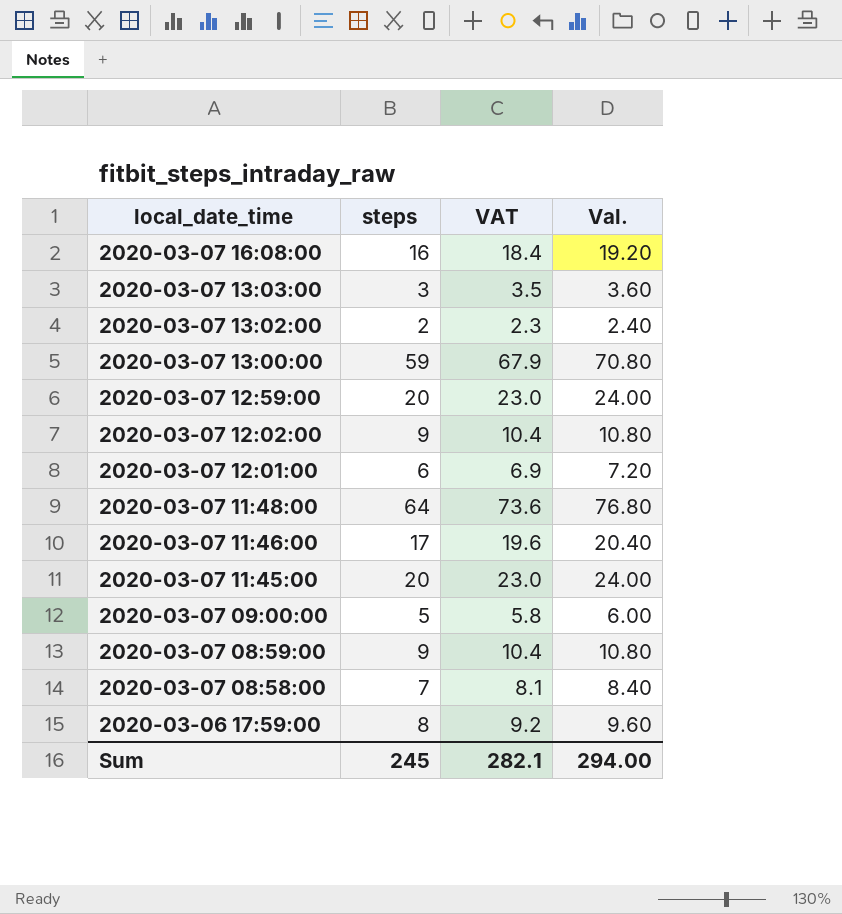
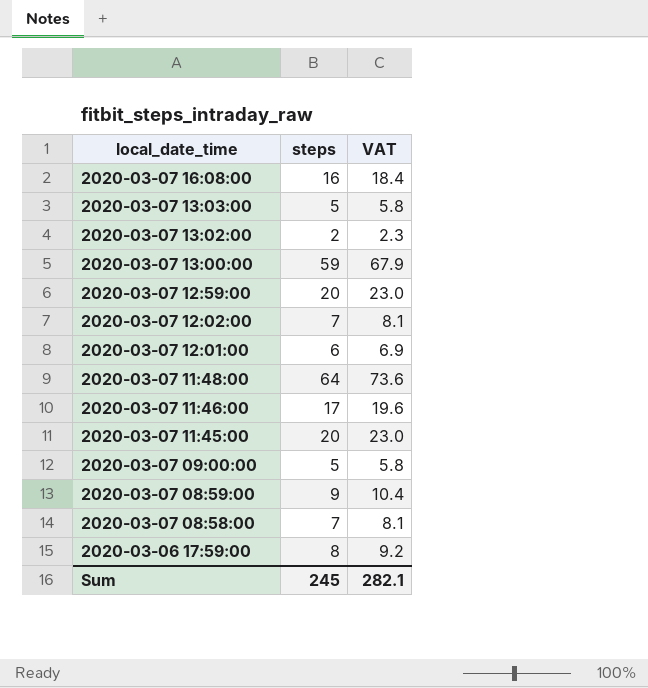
column Val. | formula: [steps] * 1.2 -> none
2020-03-07 13:03:00 | steps: 3 -> 5
2020-03-07 13:03:00 | VAT: 3.5 -> 5.8
2020-03-07 12:02:00 | steps: 9 -> 7
2020-03-07 12:02:00 | VAT: 10.4 -> 8.1

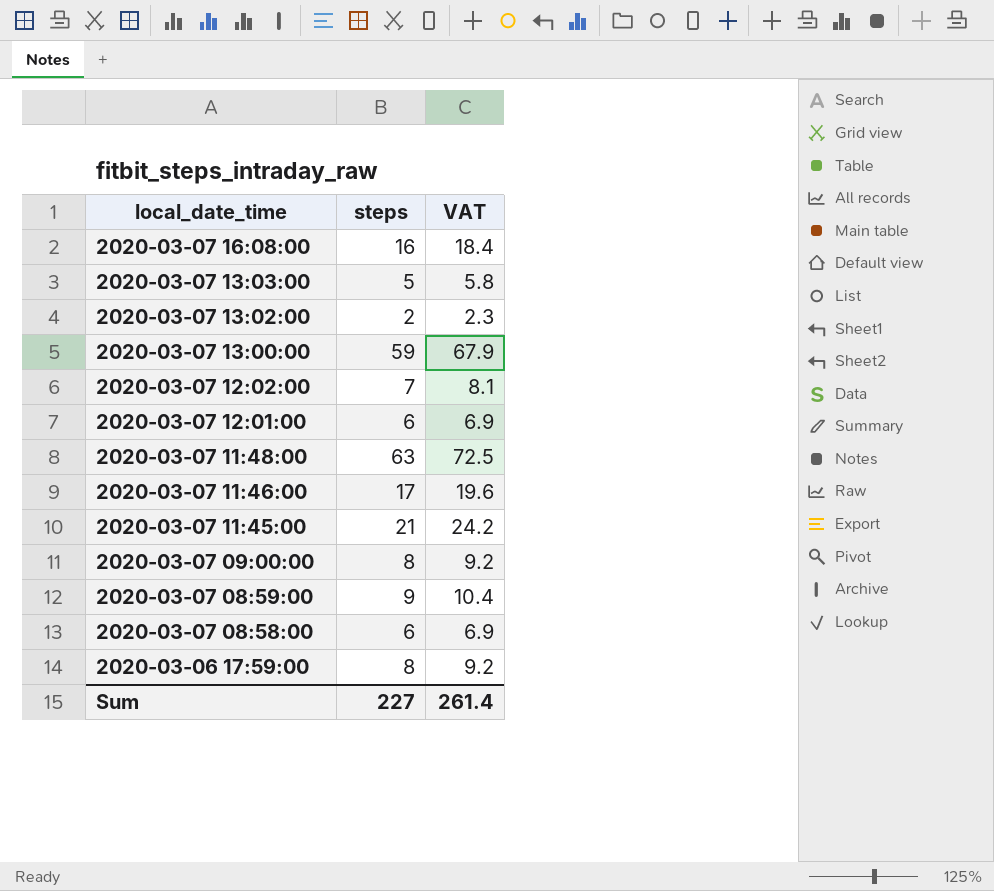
row 2020-03-07 12:59:00: 20 | 23.0 -> none
2020-03-07 11:48:00 | steps: 64 -> 63
2020-03-07 11:48:00 | VAT: 73.6 -> 72.5
2020-03-07 11:45:00 | steps: 20 -> 21
2020-03-07 11:45:00 | VAT: 23.0 -> 24.2
2020-03-07 09:00:00 | steps: 5 -> 8
2020-03-07 09:00:00 | VAT: 5.8 -> 9.2
2020-03-07 08:58:00 | steps: 7 -> 6
2020-03-07 08:58:00 | VAT: 8.1 -> 6.9
Sum | steps: 245 -> 227
Sum | VAT: 282.1 -> 261.4

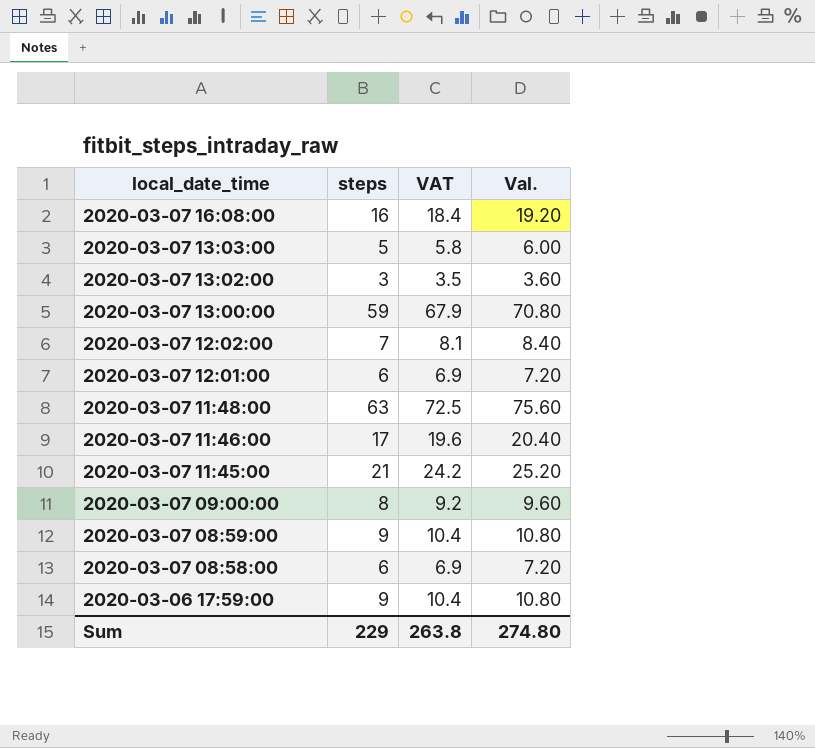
column Val. | formula: none -> [steps] * 1.2
2020-03-07 13:02:00 | steps: 2 -> 3
2020-03-07 13:02:00 | VAT: 2.3 -> 3.5
2020-03-06 17:59:00 | steps: 8 -> 9
2020-03-06 17:59:00 | VAT: 9.2 -> 10.4
Sum | steps: 227 -> 229
Sum | VAT: 261.4 -> 263.8

